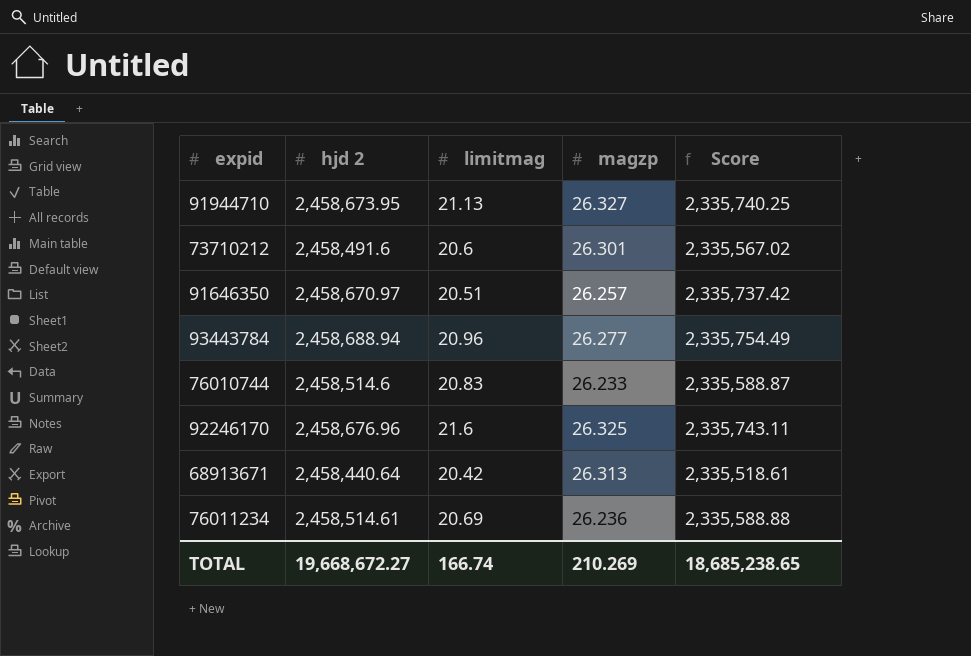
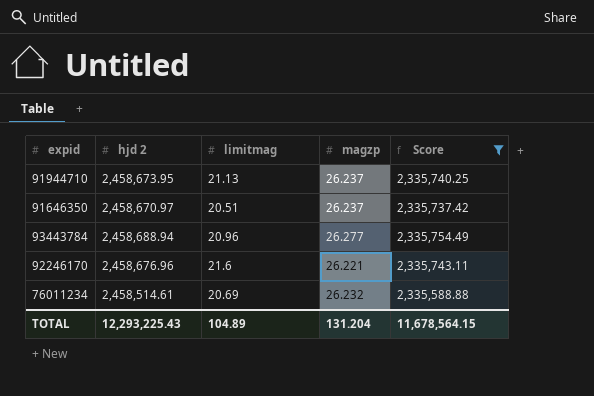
filter: none -> Score >= 2,335,588.88
91944710 | magzp: 26.327 -> 26.237
91646350 | magzp: 26.257 -> 26.237
92246170 | magzp: 26.325 -> 26.221
76011234 | magzp: 26.236 -> 26.232
TOTAL | hjd 2: 19,668,672.27 -> 12,293,225.43
TOTAL | limitmag: 166.74 -> 104.89
TOTAL | magzp: 210.269 -> 131.204
TOTAL | Score: 18,685,238.65 -> 11,678,564.15

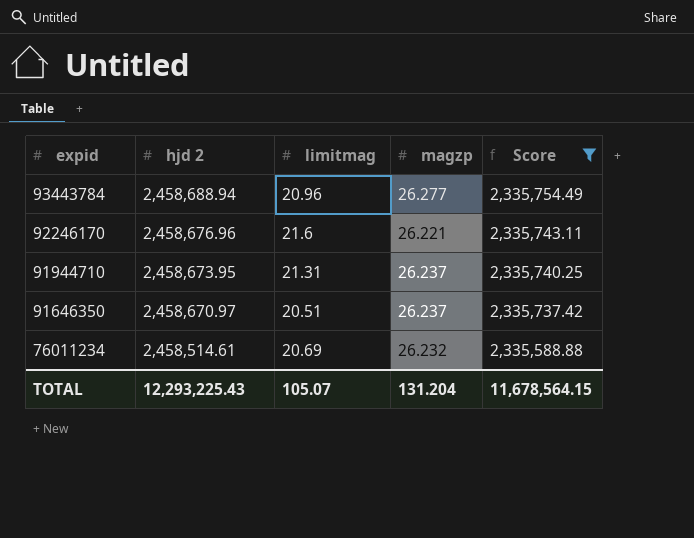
row order: none -> expid descending
91944710 | limitmag: 21.13 -> 21.31
TOTAL | limitmag: 104.89 -> 105.07

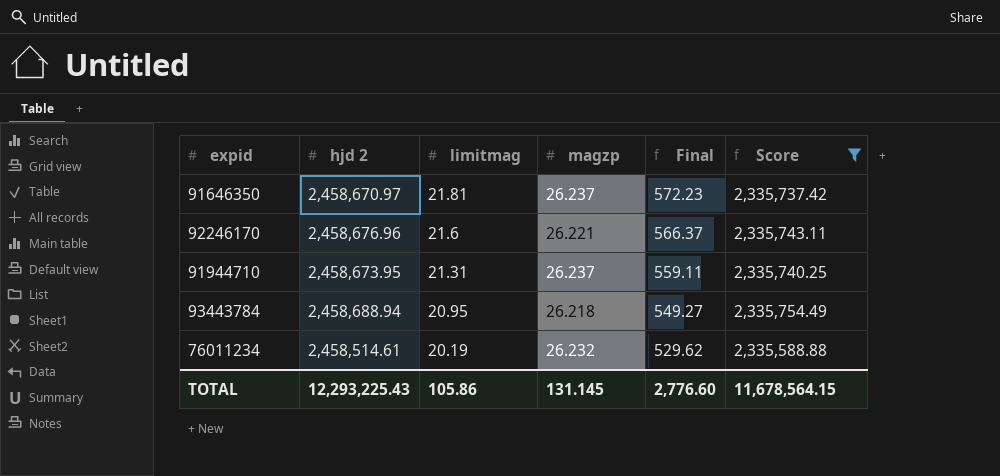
row order: expid descending -> limitmag descending
column Final | formula: none -> [limitmag] * [magzp]
91646350 | limitmag: 20.51 -> 21.81
93443784 | limitmag: 20.96 -> 20.95
93443784 | magzp: 26.277 -> 26.218
76011234 | limitmag: 20.69 -> 20.19
TOTAL | limitmag: 105.07 -> 105.86
TOTAL | magzp: 131.204 -> 131.145

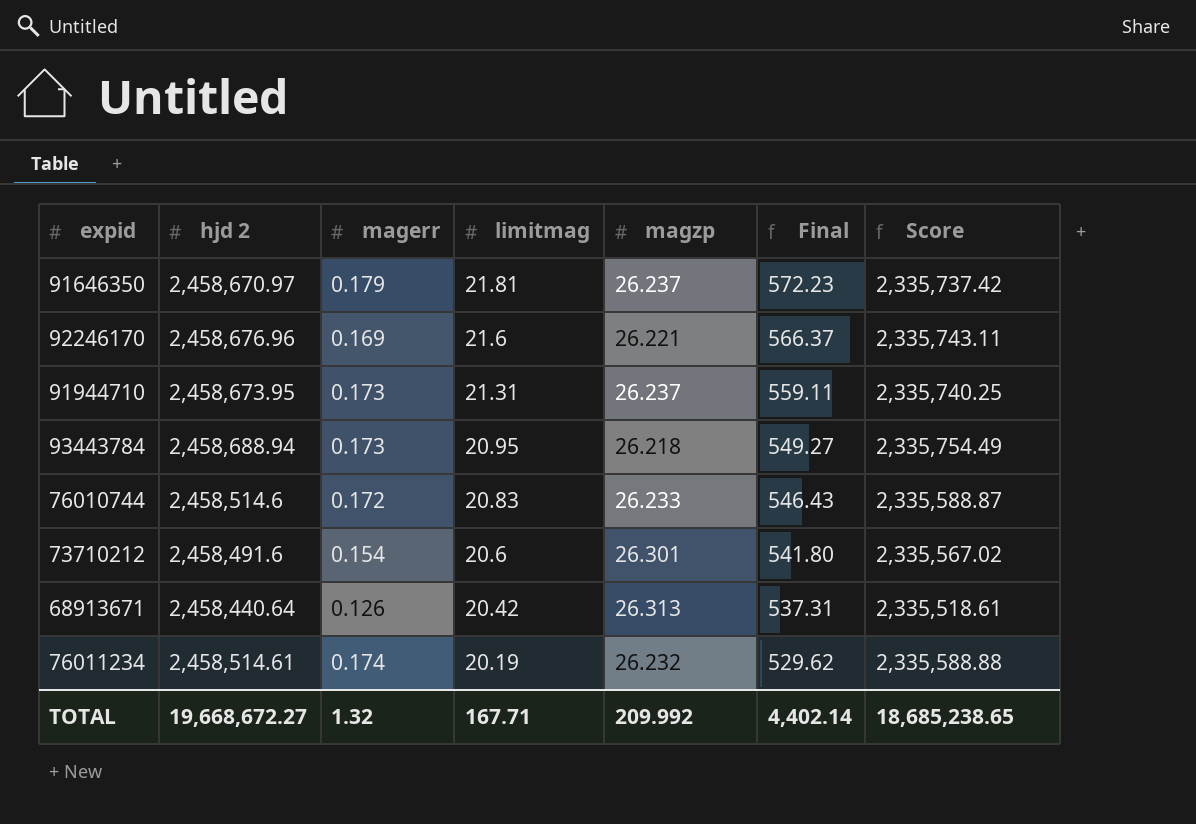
filter: Score >= 2,335,588.88 -> none
column magerr | position: none -> 3
TOTAL | hjd 2: 12,293,225.43 -> 19,668,672.27
TOTAL | limitmag: 105.86 -> 167.71
TOTAL | magzp: 131.145 -> 209.992
TOTAL | Final: 2,776.60 -> 4,402.14
TOTAL | Score: 11,678,564.15 -> 18,685,238.65

